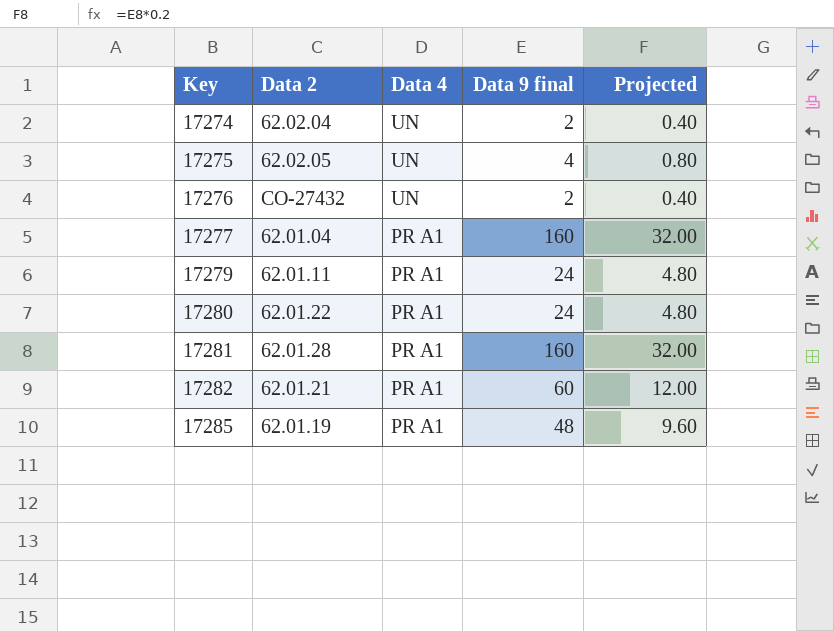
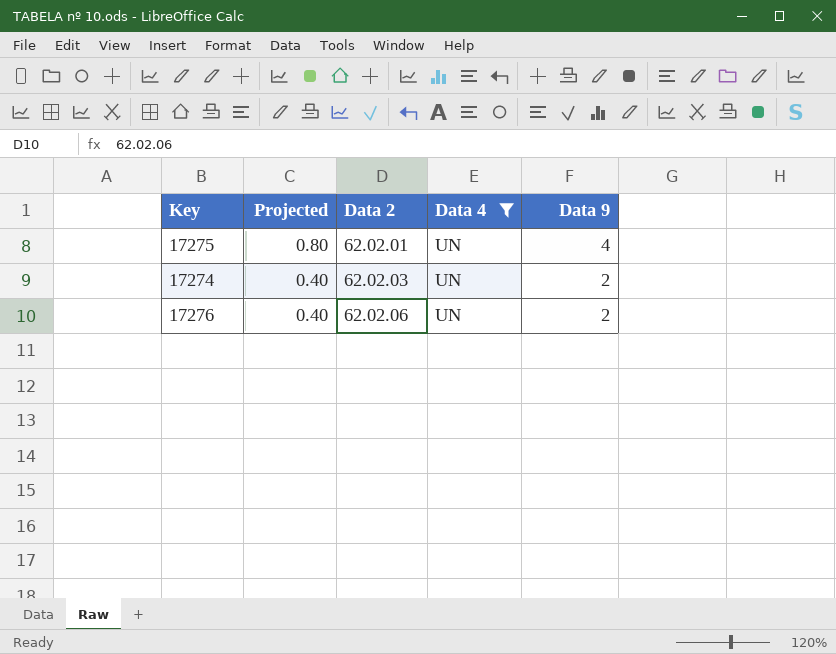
filter: none -> Data 4 = UN
row order: Key ascending -> Projected descending
column Projected | position: 5 -> 2
column name: Data 9 final -> Data 9
17275 | Data 2: 62.02.05 -> 62.02.01
17274 | Data 2: 62.02.04 -> 62.02.03
17276 | Data 2: CO-27432 -> 62.02.06

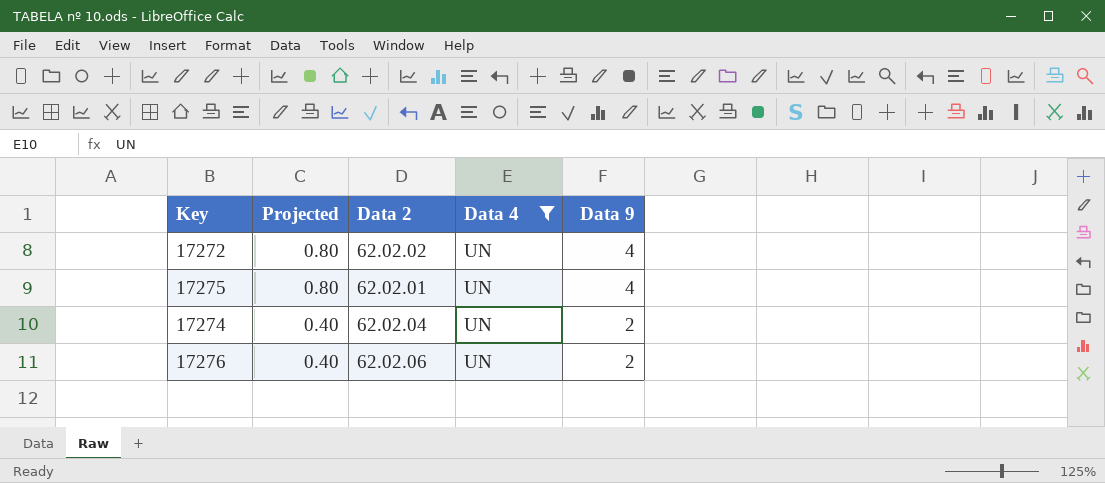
row 17272: none -> 0.80 | 62.02.02 | UN | 4
17274 | Data 2: 62.02.03 -> 62.02.04

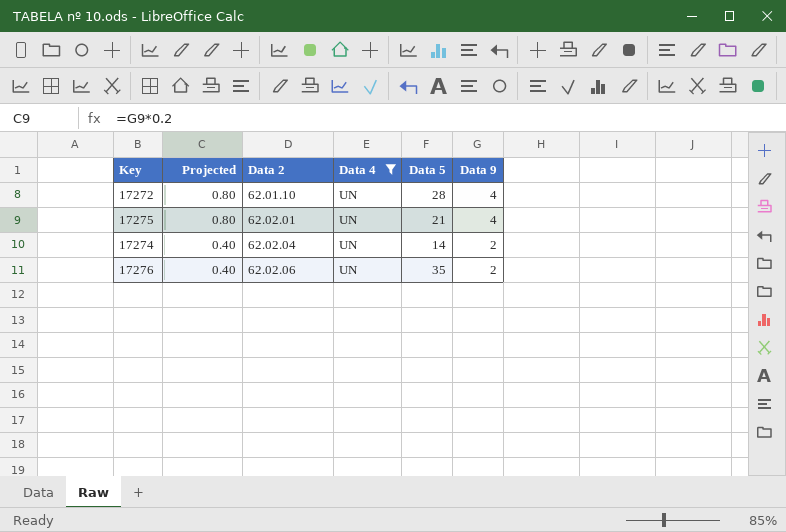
column Data 5 | position: none -> 5
17272 | Data 2: 62.02.02 -> 62.01.10

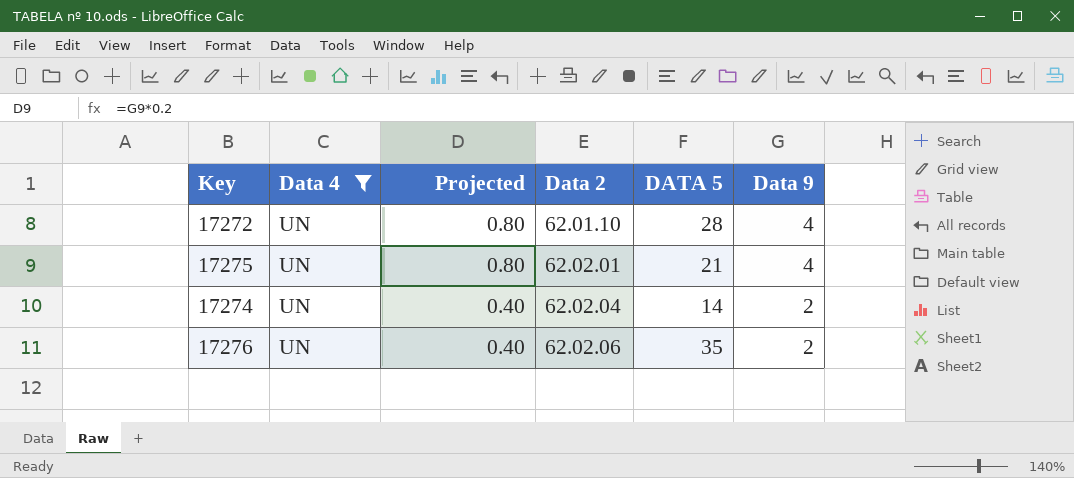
column Data 4 | position: 4 -> 2
column name: Data 5 -> DATA 5

